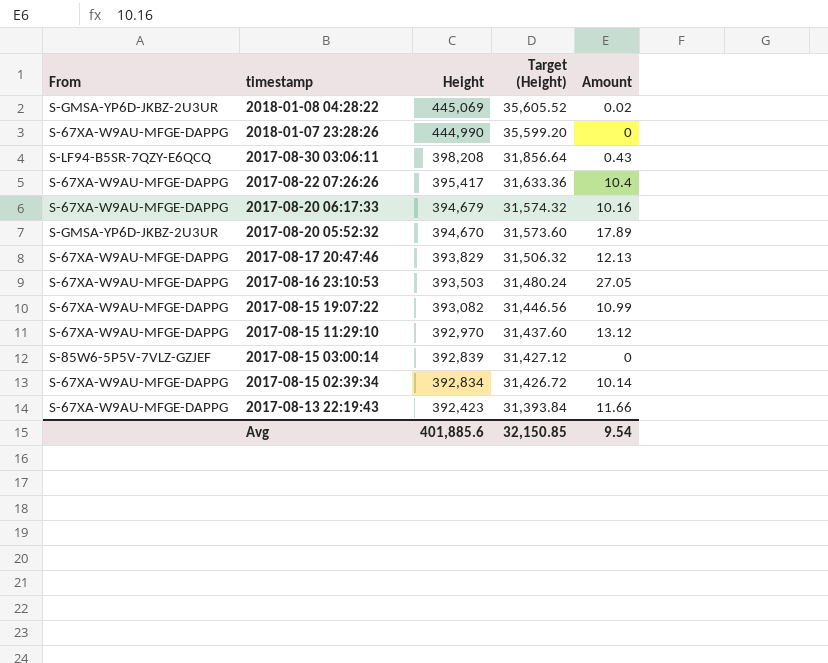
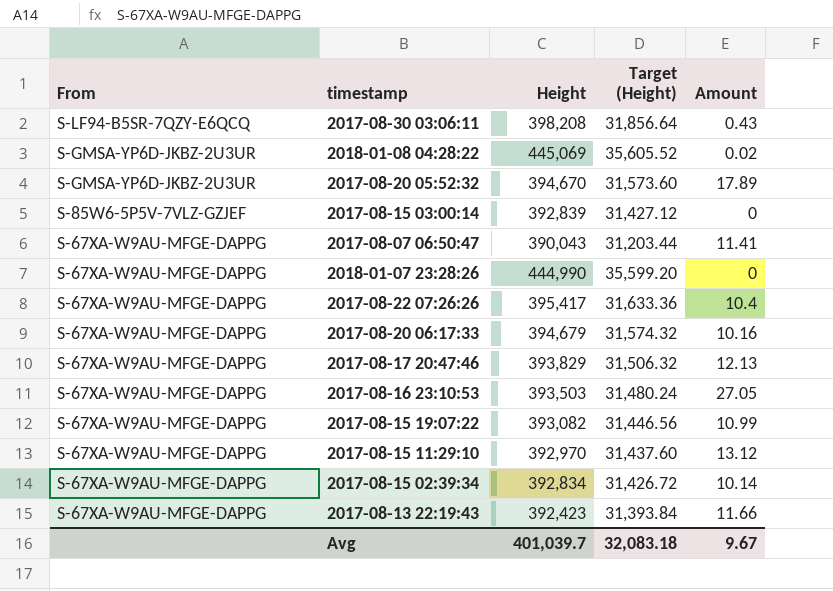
row order: timestamp descending -> From descending
row 2017-08-07 06:50:47: none -> S-67XA-W9AU-MFGE-DAPPG | 390,043 | 31,203.44 | 11.41
Avg | Height: 401,885.6 -> 401,039.7
Avg | Target (Height): 32,150.85 -> 32,083.18
Avg | Amount: 9.54 -> 9.67

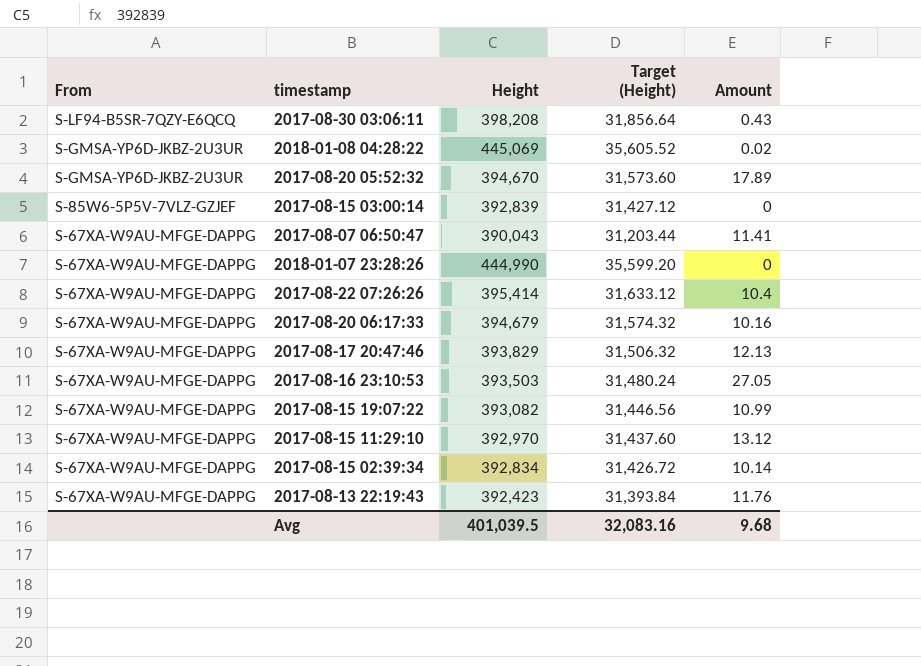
2017-08-22 07:26:26 | Height: 395,417 -> 395,414
2017-08-22 07:26:26 | Target (Height): 31,633.36 -> 31,633.12
2017-08-13 22:19:43 | Amount: 11.66 -> 11.76
Avg | Height: 401,039.7 -> 401,039.5
Avg | Target (Height): 32,083.18 -> 32,083.16
Avg | Amount: 9.67 -> 9.68

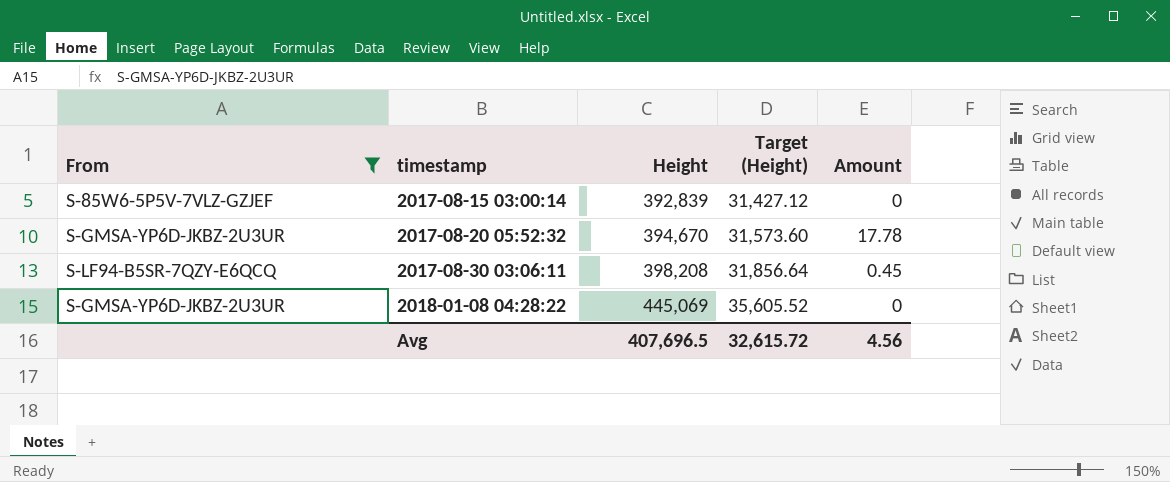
filter: none -> From != S-67XA-W9AU-MFGE-DAPPG
row order: From descending -> timestamp ascending
2017-08-20 05:52:32 | Amount: 17.89 -> 17.78
2017-08-30 03:06:11 | Amount: 0.43 -> 0.45
2018-01-08 04:28:22 | Amount: 0.02 -> 0
Avg | Height: 401,039.5 -> 407,696.5
Avg | Target (Height): 32,083.16 -> 32,615.72
Avg | Amount: 9.68 -> 4.56

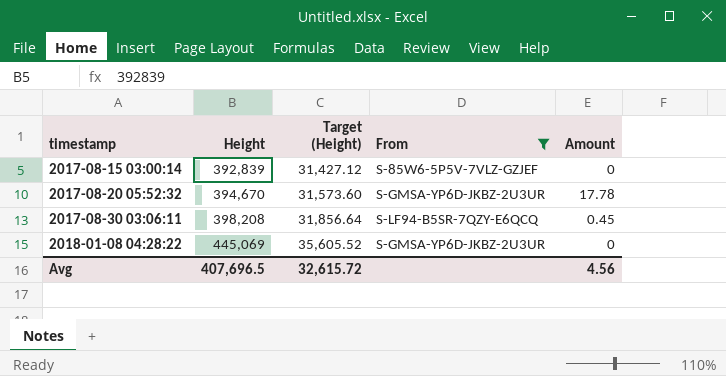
column From | position: 1 -> 4

